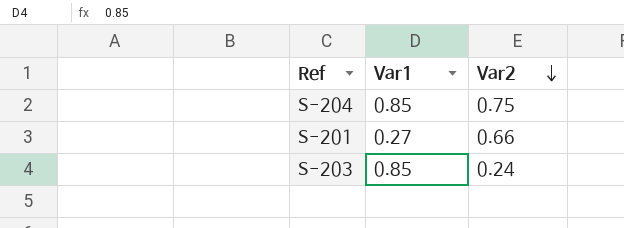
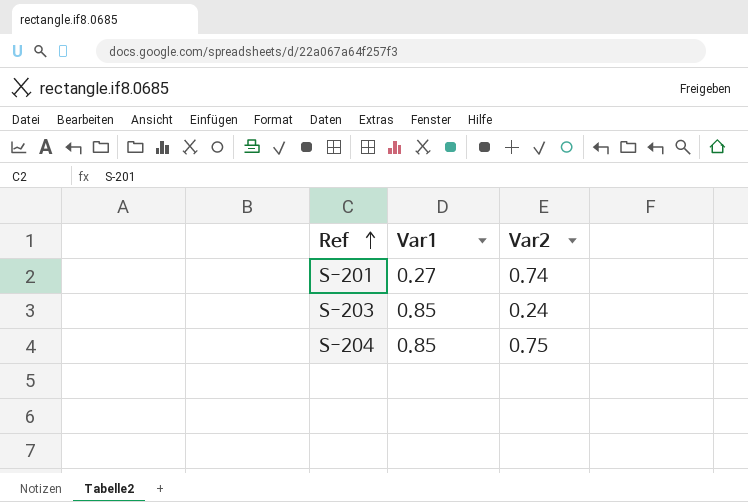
row order: Var2 descending -> Ref ascending
S-201 | Var2: 0.66 -> 0.74

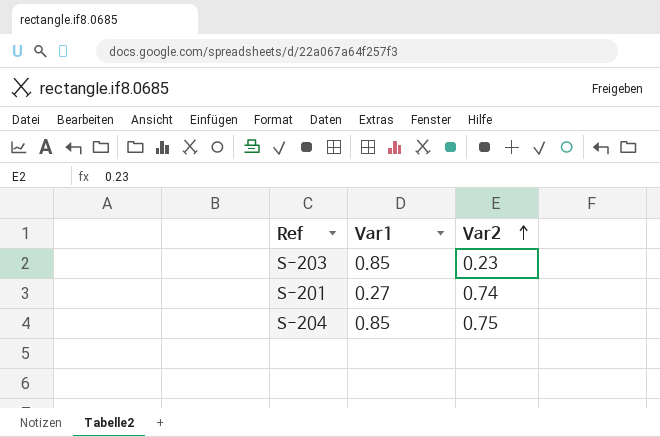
row order: Ref ascending -> Var2 ascending
S-203 | Var2: 0.24 -> 0.23

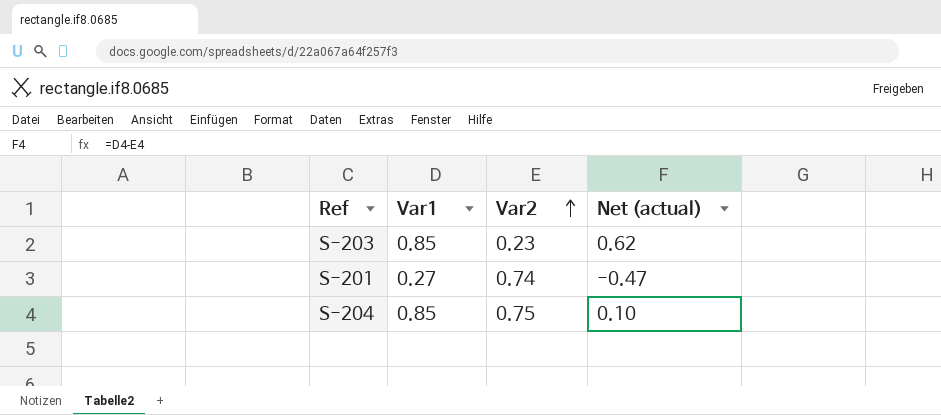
column Net (actual) | formula: none -> [Var1] - [Var2]

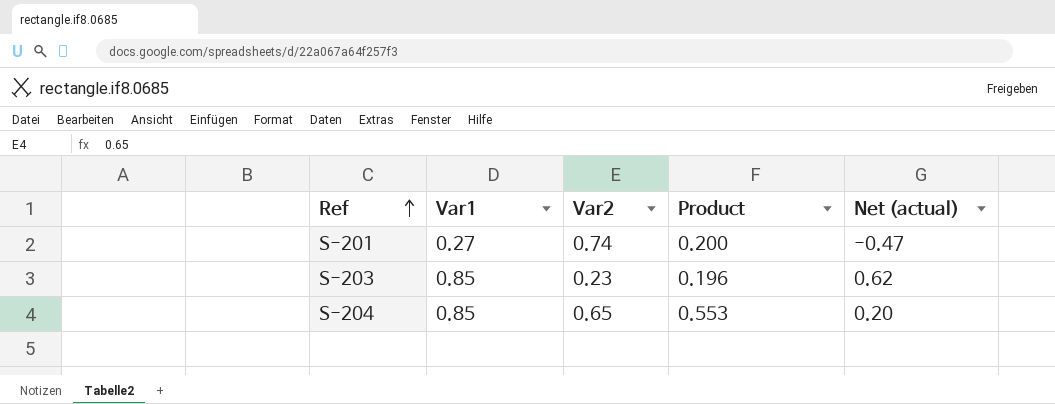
row order: Var2 ascending -> Ref ascending
column Product | formula: none -> [Var1] * [Var2]
S-204 | Var2: 0.75 -> 0.65
S-204 | Net (actual): 0.10 -> 0.20

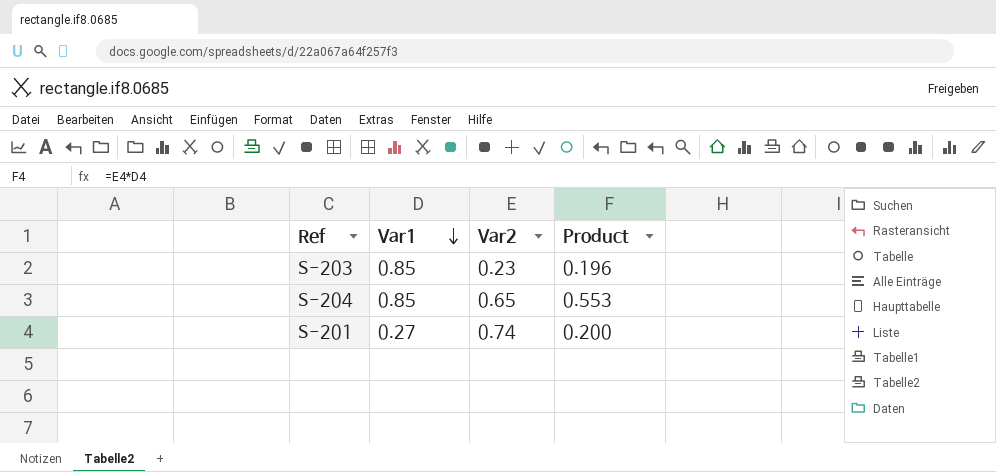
row order: Ref ascending -> Var1 descending
column Net (actual) | formula: [Var1] - [Var2] -> none

